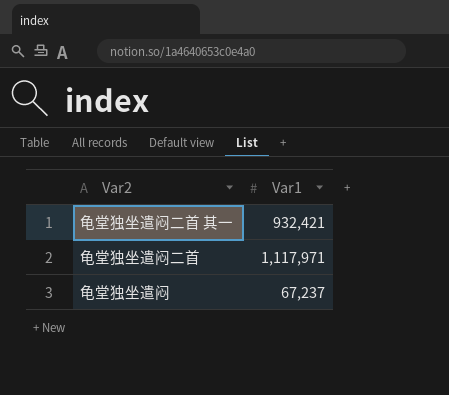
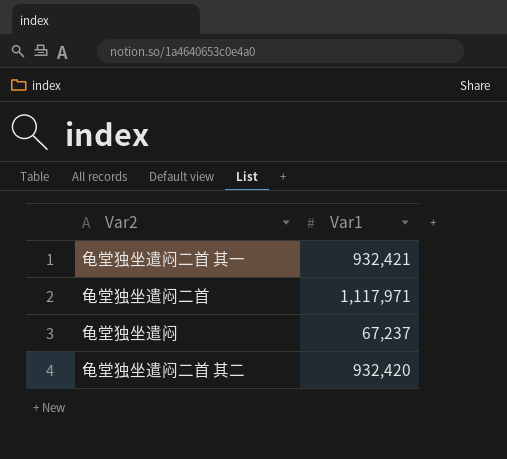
row 龟堂独坐遣闷二首 其二: none -> 932,420

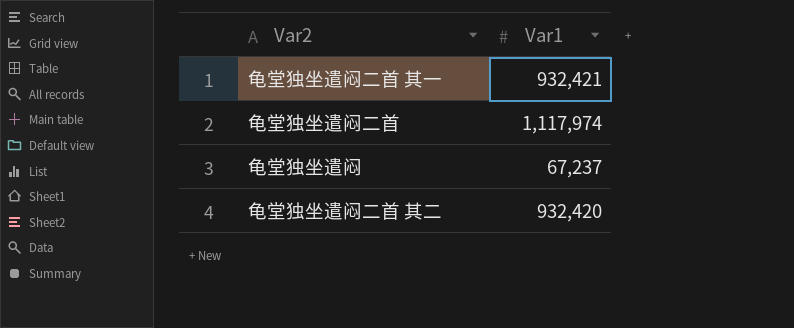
龟堂独坐遣闷二首 | Var1: 1,117,971 -> 1,117,974

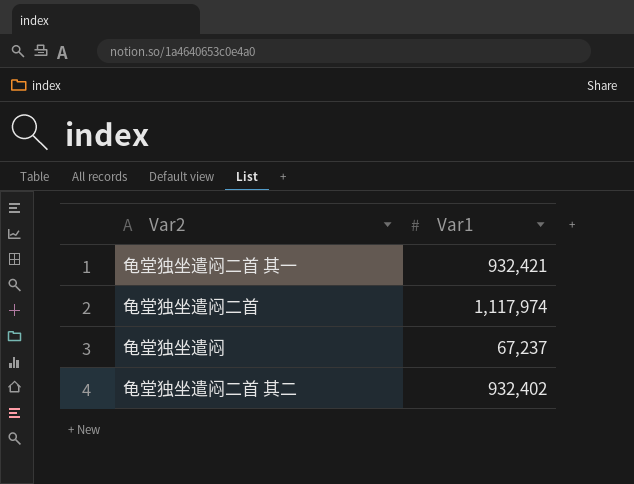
龟堂独坐遣闷二首 其二 | Var1: 932,420 -> 932,402

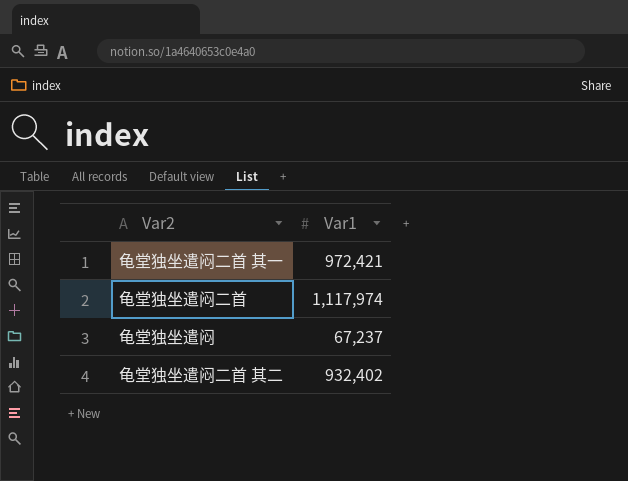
龟堂独坐遣闷二首 其一 | Var1: 932,421 -> 972,421

